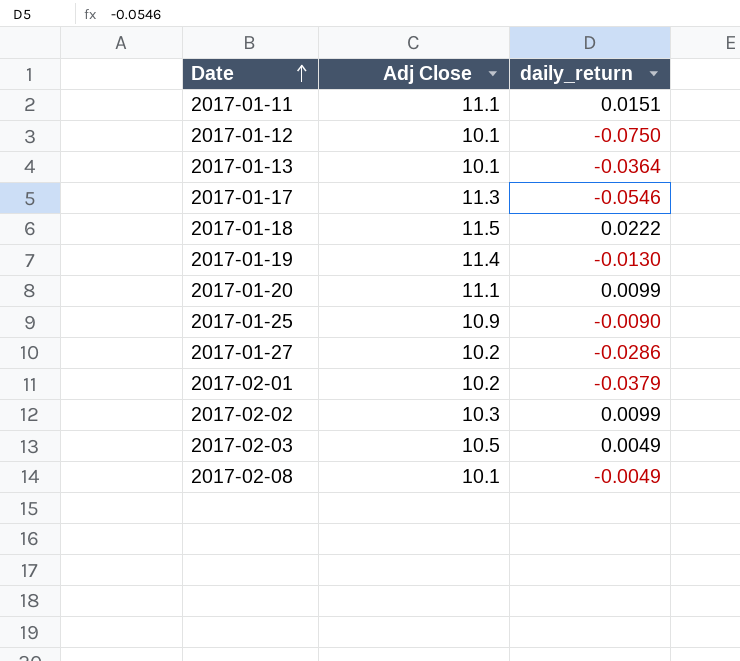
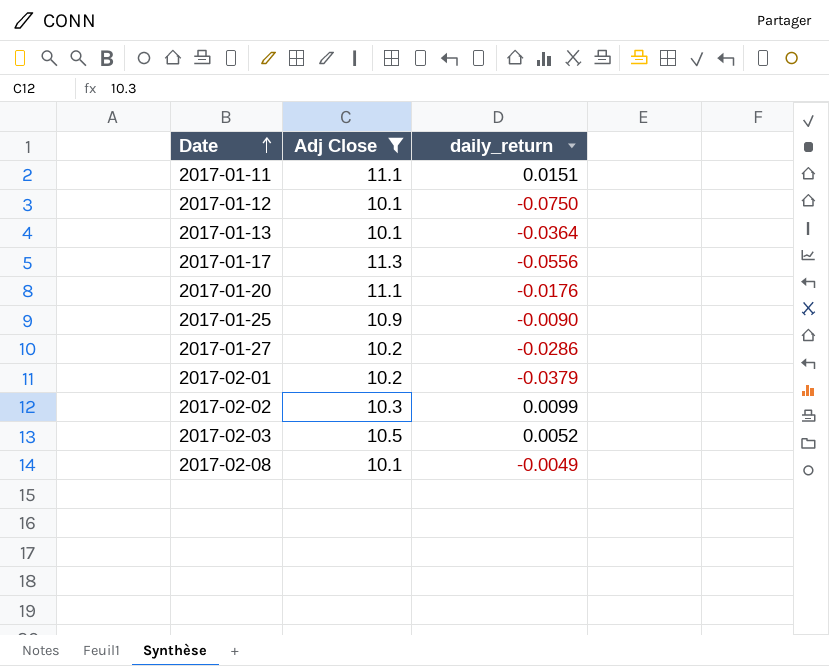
filter: none -> Adj Close <= 11.3
2017-01-17 | daily_return: -0.0546 -> -0.0556
2017-01-20 | daily_return: 0.0099 -> -0.0176
2017-02-03 | daily_return: 0.0049 -> 0.0052

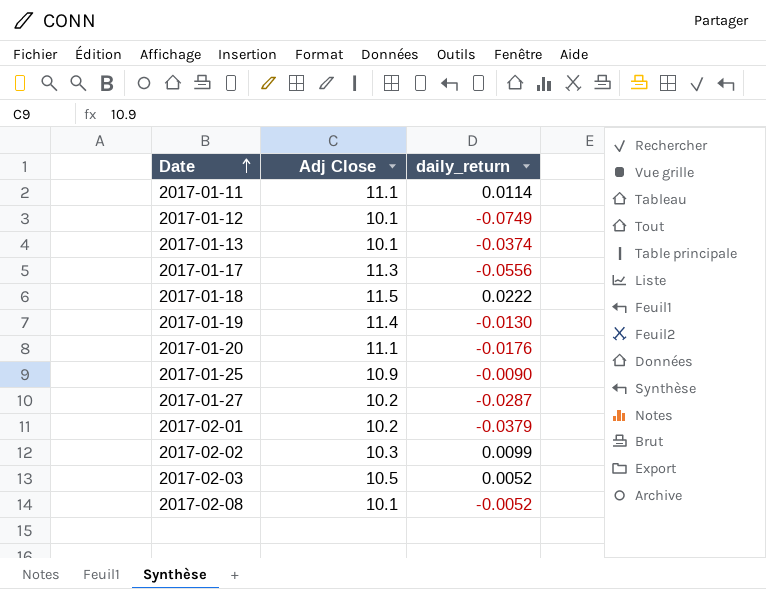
filter: Adj Close <= 11.3 -> none
2017-01-11 | daily_return: 0.0151 -> 0.0114
2017-01-12 | daily_return: -0.0750 -> -0.0749
2017-01-13 | daily_return: -0.0364 -> -0.0374
2017-01-27 | daily_return: -0.0286 -> -0.0287
2017-02-08 | daily_return: -0.0049 -> -0.0052

